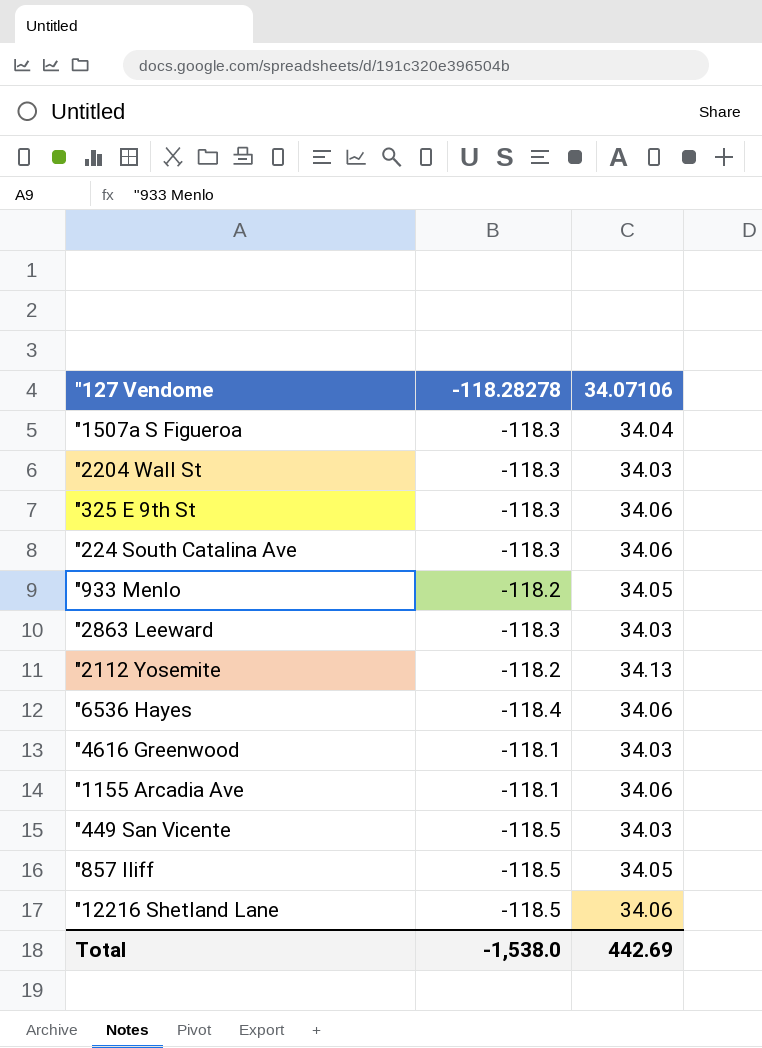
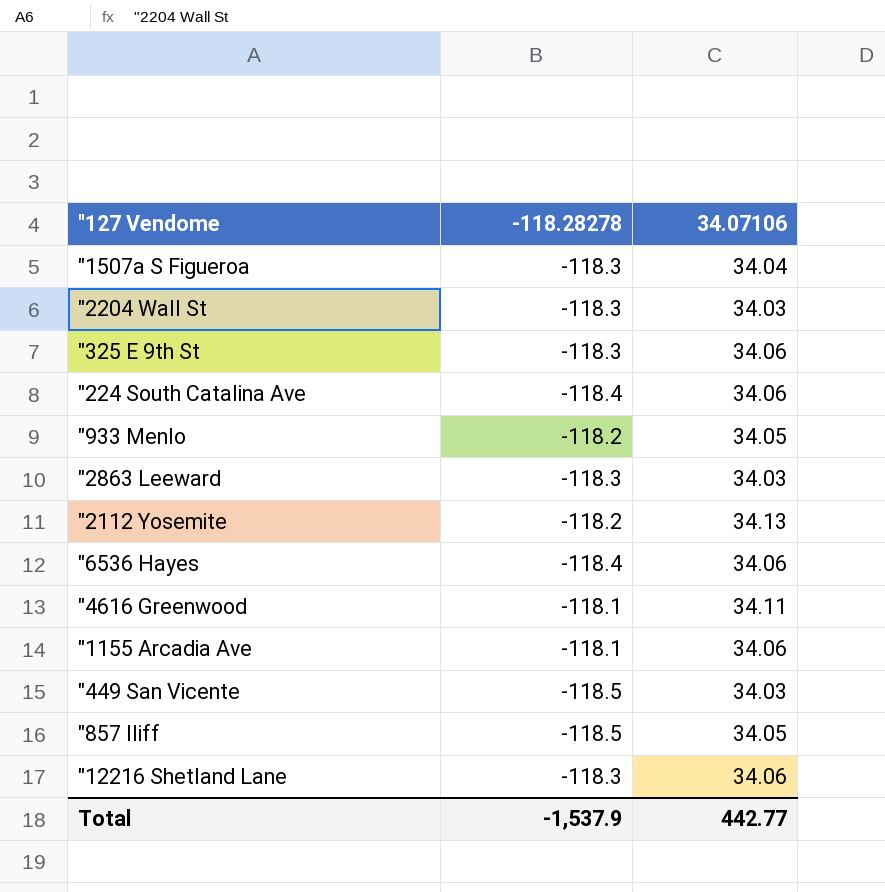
"224 South Catalina Ave | -118.28278: -118.3 -> -118.4
"4616 Greenwood | 34.07106: 34.03 -> 34.11
"12216 Shetland Lane | -118.28278: -118.5 -> -118.3
Total | -118.28278: -1,538.0 -> -1,537.9
Total | 34.07106: 442.69 -> 442.77

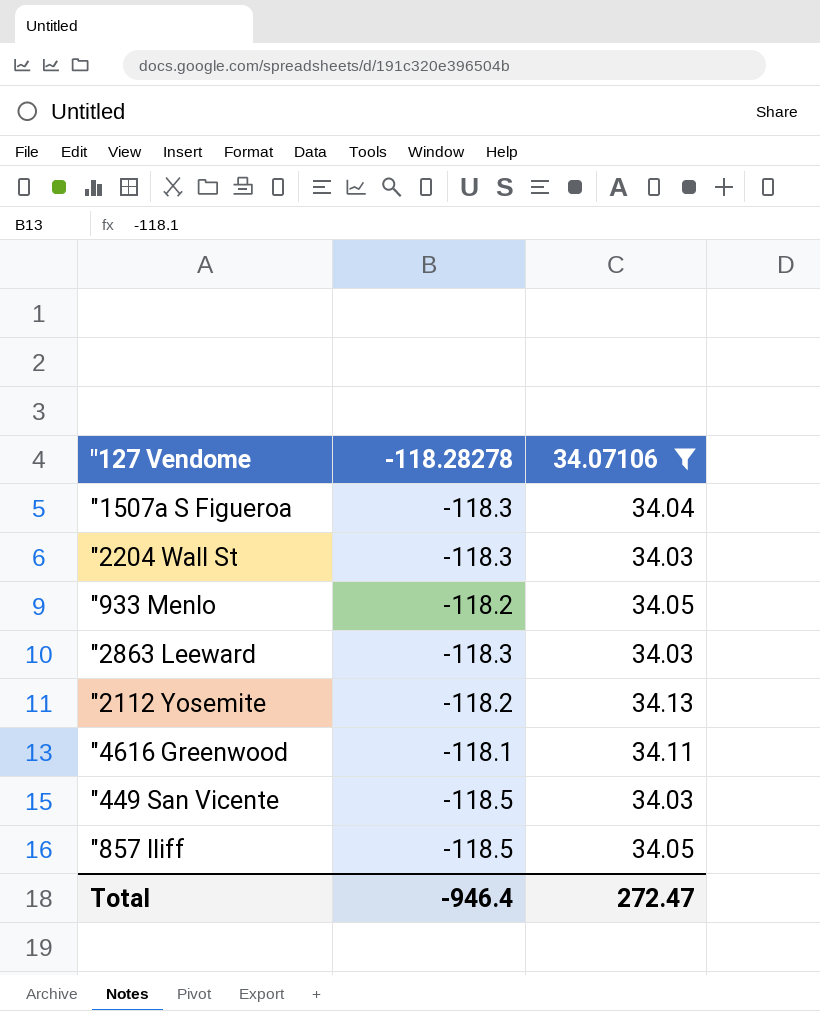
filter: none -> 34.07106 != 34.06
Total | -118.28278: -1,537.9 -> -946.4
Total | 34.07106: 442.77 -> 272.47

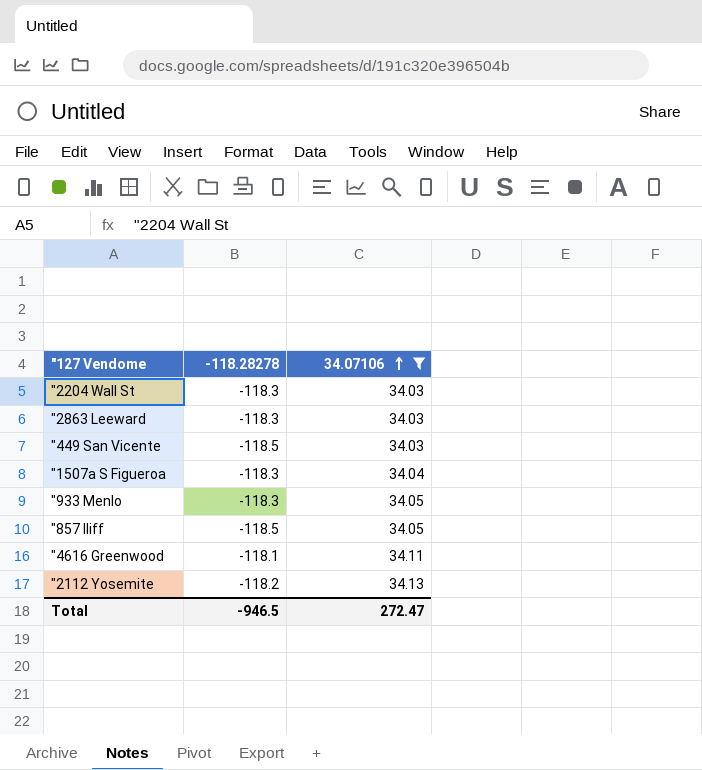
row order: none -> 34.07106 ascending
"933 Menlo | -118.28278: -118.2 -> -118.3
Total | -118.28278: -946.4 -> -946.5

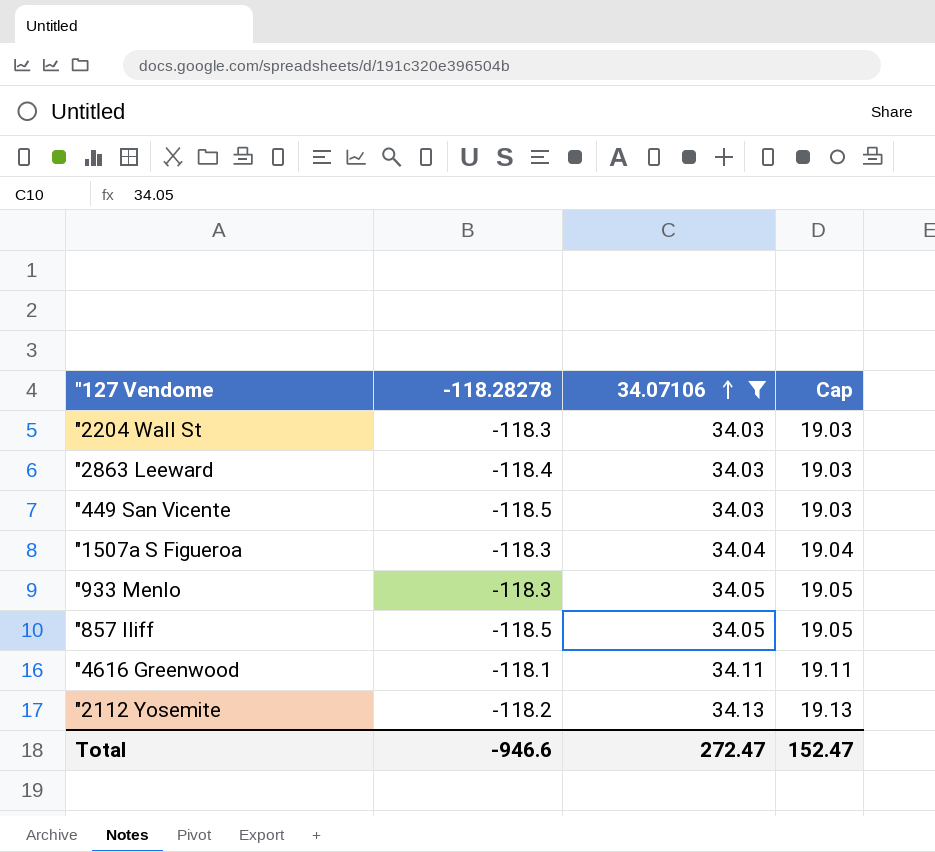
column Cap | formula: none -> [34.07106] - 15
"2863 Leeward | -118.28278: -118.3 -> -118.4
Total | -118.28278: -946.5 -> -946.6

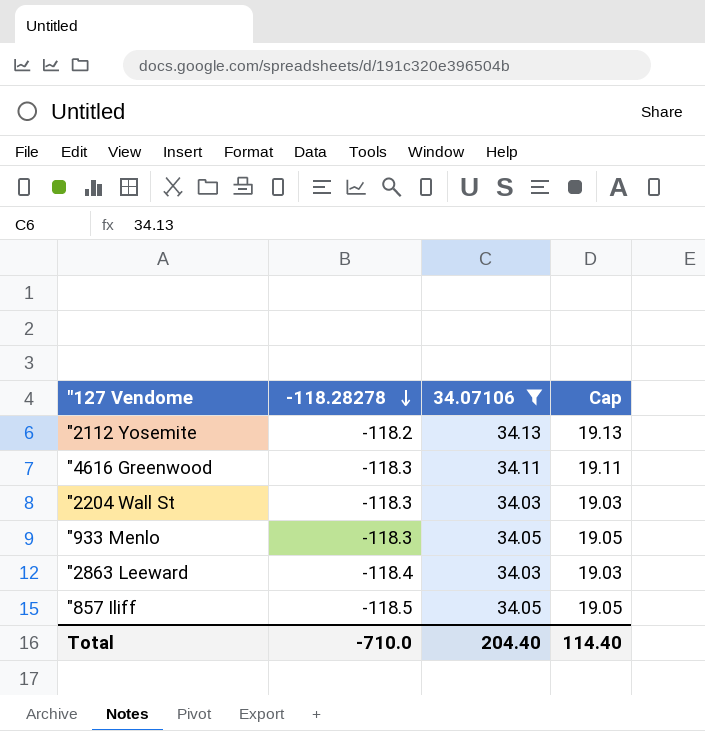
row order: 34.07106 ascending -> -118.28278 descending
row "449 San Vicente: -118.5 | 34.03 | 19.03 -> none
row "1507a S Figueroa: -118.3 | 34.04 | 19.04 -> none
"4616 Greenwood | -118.28278: -118.1 -> -118.3
Total | -118.28278: -946.6 -> -710.0
Total | 34.07106: 272.47 -> 204.40
Total | Cap: 152.47 -> 114.40

